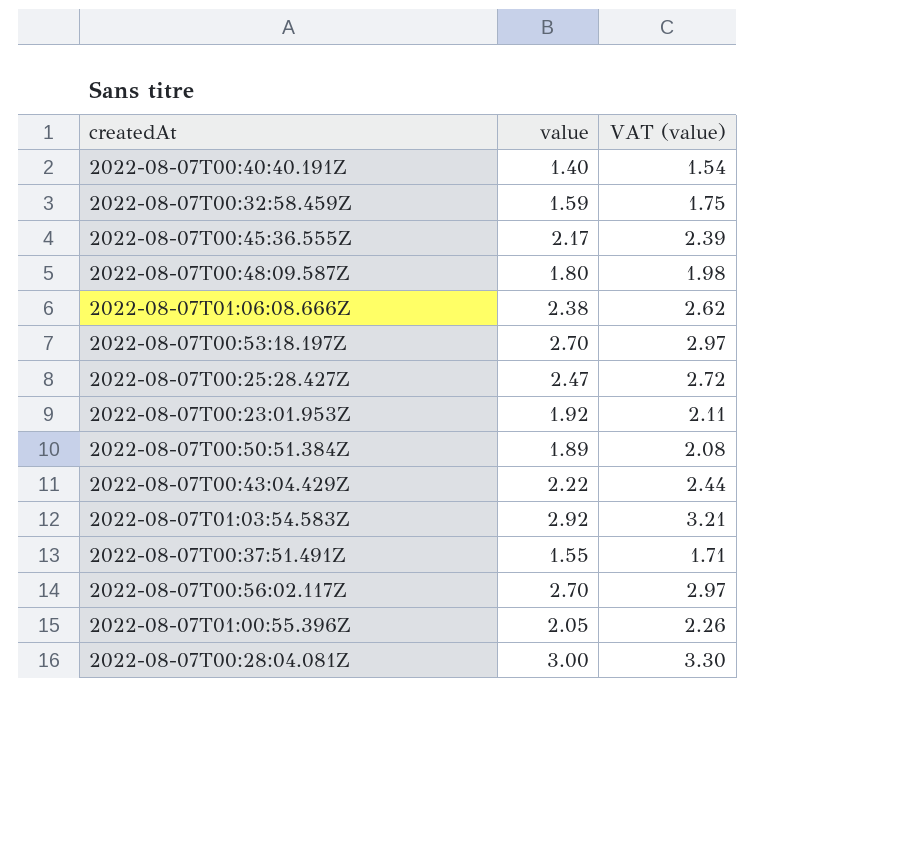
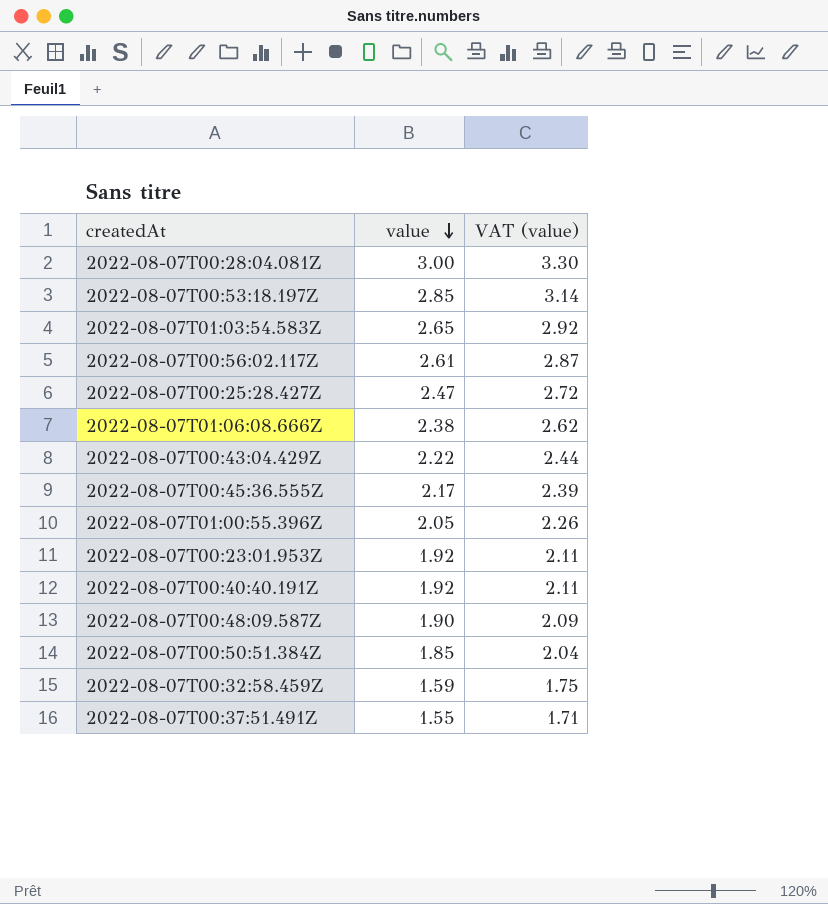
row order: none -> value descending
2022-08-07T00:53:18.197Z | value: 2.70 -> 2.85
2022-08-07T00:53:18.197Z | VAT (value): 2.97 -> 3.14
2022-08-07T01:03:54.583Z | value: 2.92 -> 2.65
2022-08-07T01:03:54.583Z | VAT (value): 3.21 -> 2.92
2022-08-07T00:56:02.117Z | value: 2.70 -> 2.61
2022-08-07T00:56:02.117Z | VAT (value): 2.97 -> 2.87
2022-08-07T00:40:40.191Z | value: 1.40 -> 1.92
2022-08-07T00:40:40.191Z | VAT (value): 1.54 -> 2.11
2022-08-07T00:48:09.587Z | value: 1.80 -> 1.90
2022-08-07T00:48:09.587Z | VAT (value): 1.98 -> 2.09
2022-08-07T00:50:51.384Z | value: 1.89 -> 1.85
2022-08-07T00:50:51.384Z | VAT (value): 2.08 -> 2.04

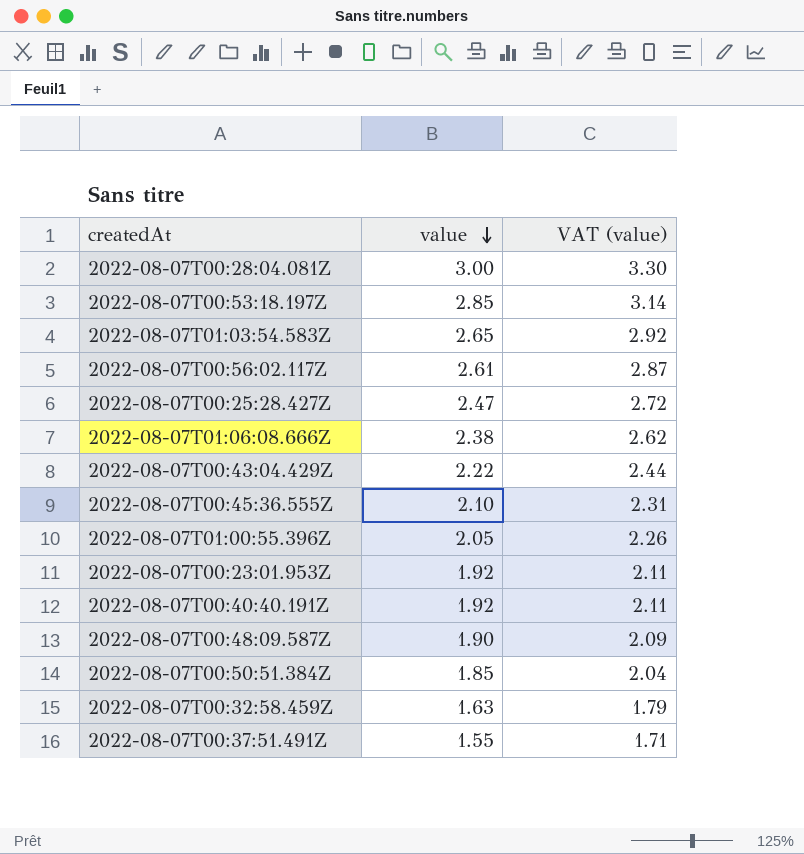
2022-08-07T00:45:36.555Z | value: 2.17 -> 2.10
2022-08-07T00:45:36.555Z | VAT (value): 2.39 -> 2.31
2022-08-07T00:32:58.459Z | value: 1.59 -> 1.63
2022-08-07T00:32:58.459Z | VAT (value): 1.75 -> 1.79

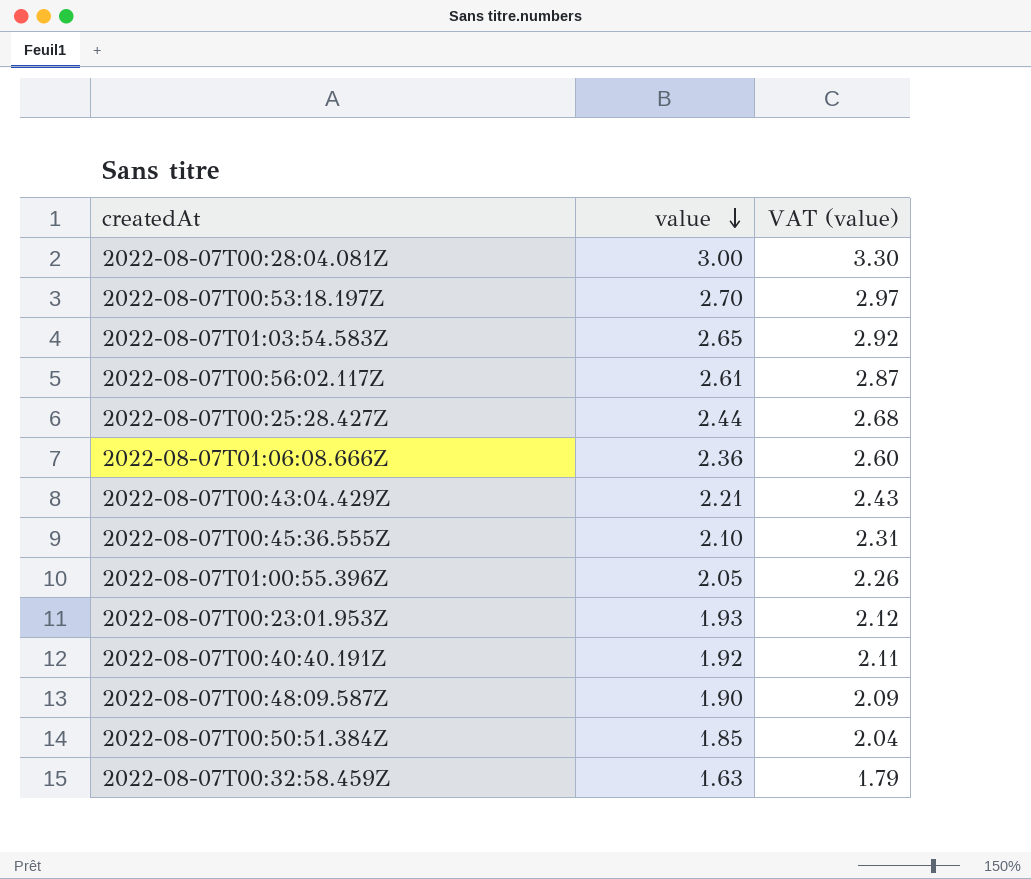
row 2022-08-07T00:37:51.491Z: 1.55 | 1.71 -> none
2022-08-07T00:53:18.197Z | value: 2.85 -> 2.70
2022-08-07T00:53:18.197Z | VAT (value): 3.14 -> 2.97
2022-08-07T00:25:28.427Z | value: 2.47 -> 2.44
2022-08-07T00:25:28.427Z | VAT (value): 2.72 -> 2.68
2022-08-07T01:06:08.666Z | value: 2.38 -> 2.36
2022-08-07T01:06:08.666Z | VAT (value): 2.62 -> 2.60
2022-08-07T00:43:04.429Z | value: 2.22 -> 2.21
2022-08-07T00:43:04.429Z | VAT (value): 2.44 -> 2.43
2022-08-07T00:23:01.953Z | value: 1.92 -> 1.93
2022-08-07T00:23:01.953Z | VAT (value): 2.11 -> 2.12

